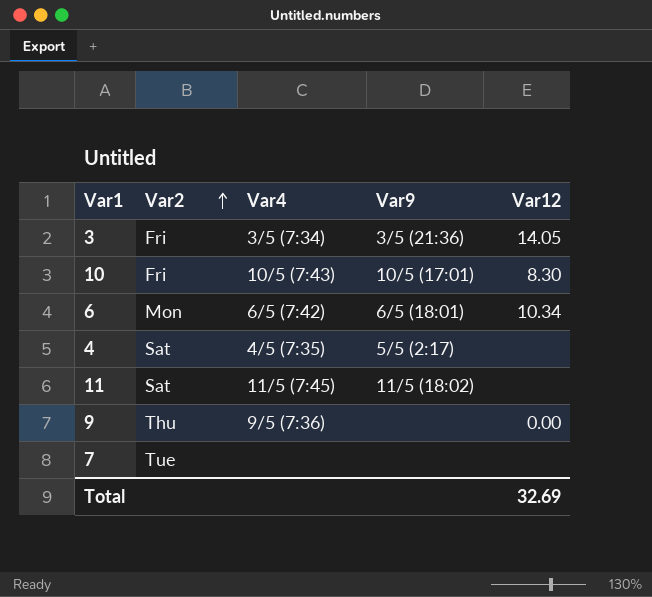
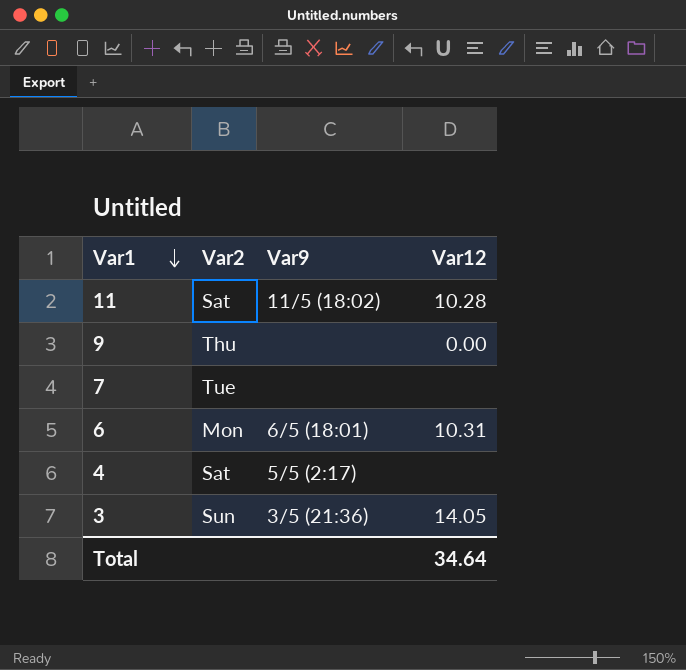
row order: Var2 ascending -> Var1 descending
column Var4 | position: 3 -> none
row 10: Fri | 10/5 (7:43) | 10/5 (17:01) | 8.30 -> none
11 | Var12: none -> 10.28
6 | Var12: 10.34 -> 10.31
3 | Var2: Fri -> Sun
Total | Var12: 32.69 -> 34.64

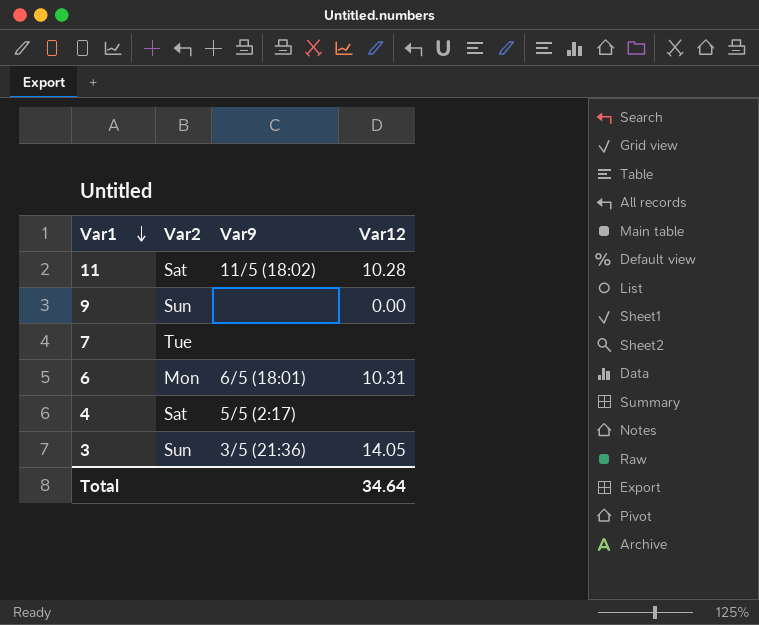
9 | Var2: Thu -> Sun

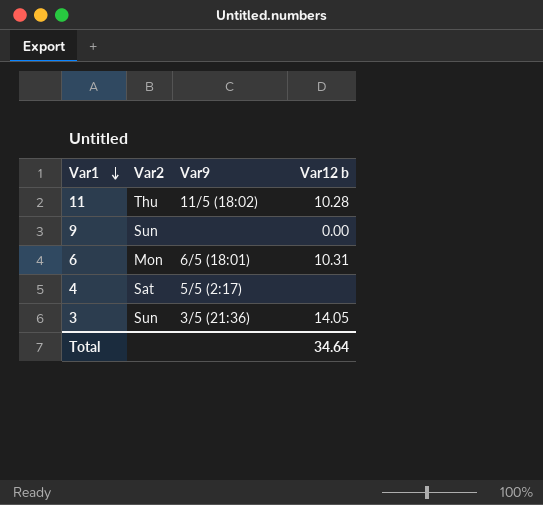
column name: Var12 -> Var12 b
row 7: Tue | none | none -> none
11 | Var2: Sat -> Thu

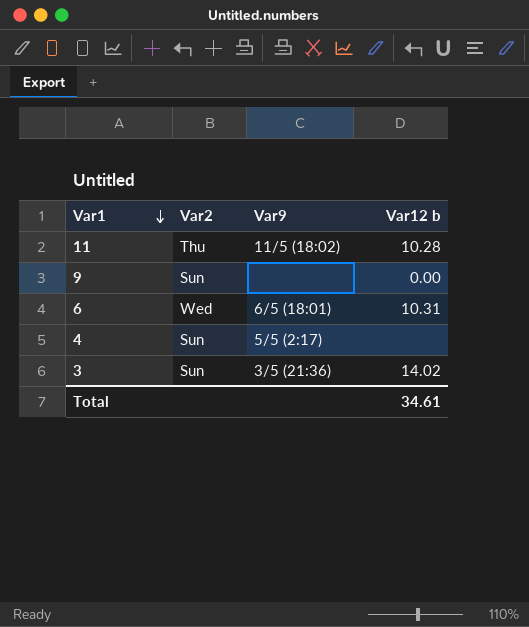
6 | Var2: Mon -> Wed
4 | Var2: Sat -> Sun
3 | Var12 b: 14.05 -> 14.02
Total | Var12 b: 34.64 -> 34.61

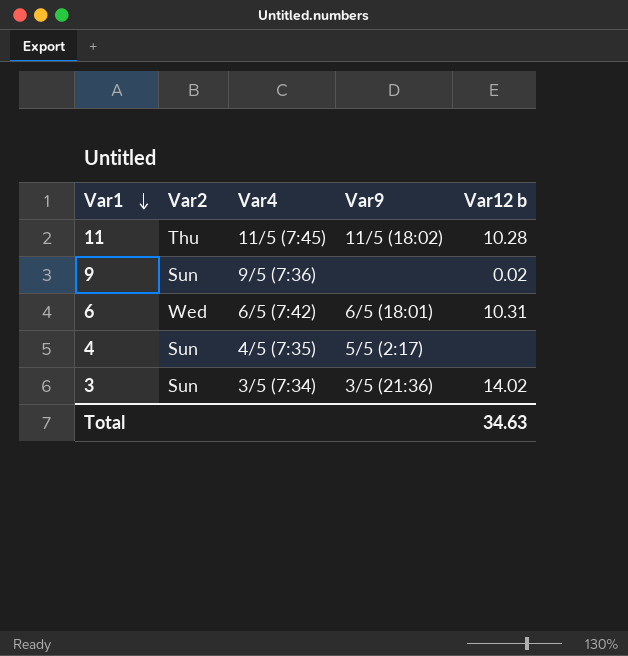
column Var4 | position: none -> 3
9 | Var12 b: 0.00 -> 0.02
Total | Var12 b: 34.61 -> 34.63

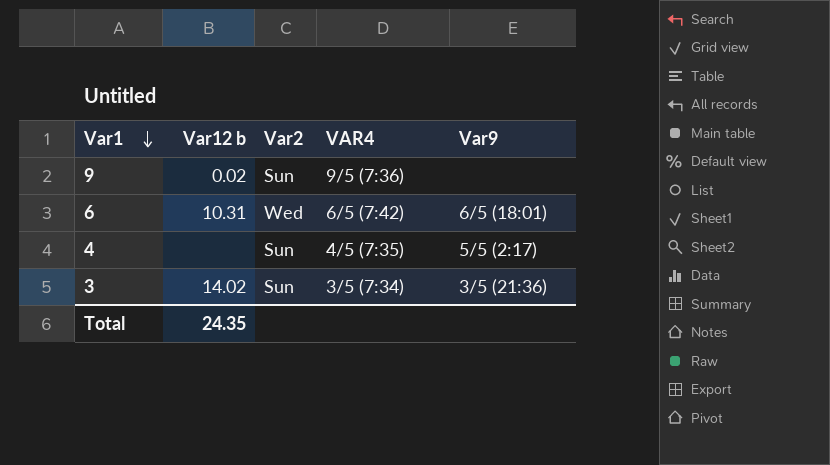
column Var12 b | position: 5 -> 2
column name: Var4 -> VAR4
row 11: Thu | 11/5 (7:45) | 11/5 (18:02) | 10.28 -> none
Total | Var12 b: 34.63 -> 24.35

